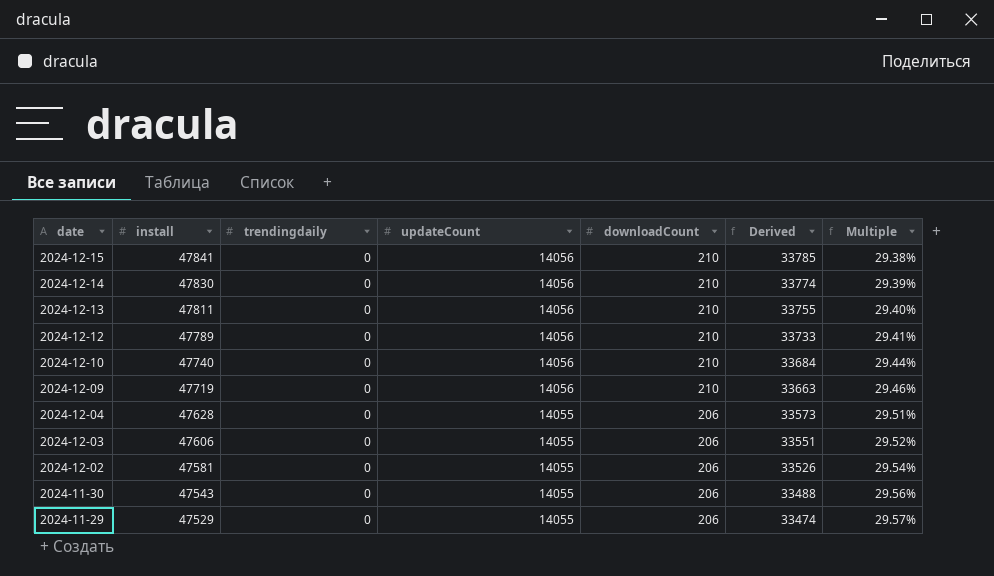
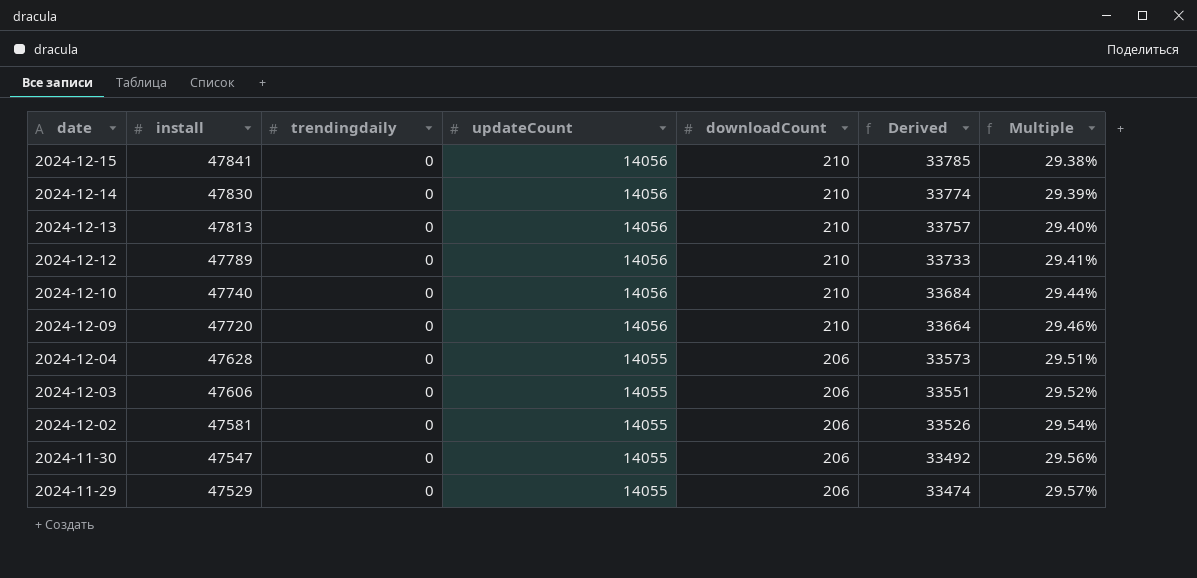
2024-12-13 | install: 47811 -> 47813
2024-12-13 | Derived: 33755 -> 33757
2024-12-09 | install: 47719 -> 47720
2024-12-09 | Derived: 33663 -> 33664
2024-11-30 | install: 47543 -> 47547
2024-11-30 | Derived: 33488 -> 33492

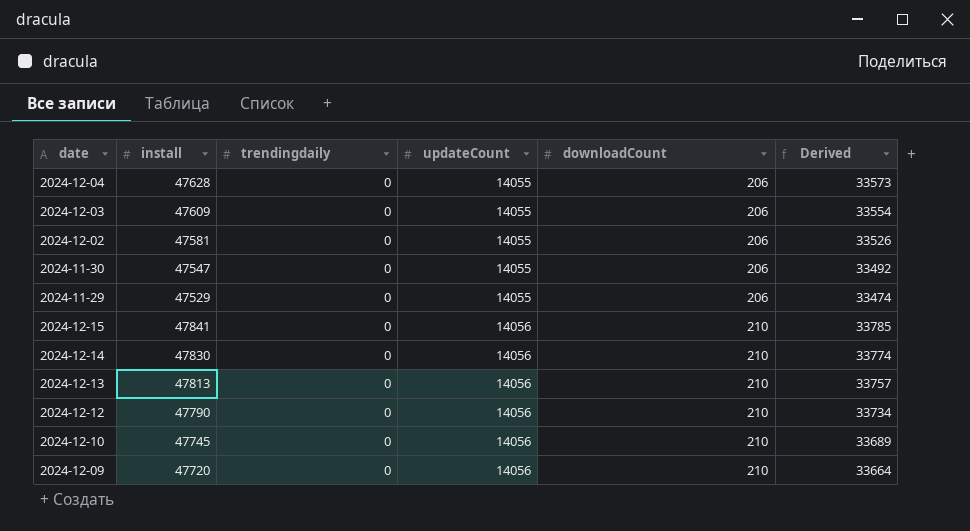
row order: date descending -> updateCount ascending
column Multiple | formula: [updateCount] / [install] -> none
2024-12-03 | install: 47606 -> 47609
2024-12-03 | Derived: 33551 -> 33554
2024-12-12 | install: 47789 -> 47790
2024-12-12 | Derived: 33733 -> 33734
2024-12-10 | install: 47740 -> 47745
2024-12-10 | Derived: 33684 -> 33689

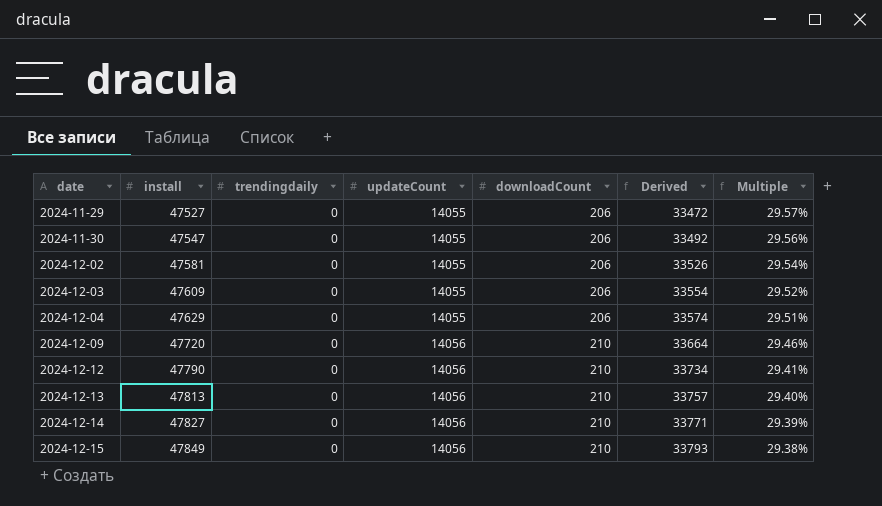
row order: updateCount ascending -> date ascending
column Multiple | formula: none -> [updateCount] / [install]
row 2024-12-10: 47745 | 0 | 14056 | 210 | 33689 -> none
2024-11-29 | install: 47529 -> 47527
2024-11-29 | Derived: 33474 -> 33472
2024-12-04 | install: 47628 -> 47629
2024-12-04 | Derived: 33573 -> 33574
2024-12-14 | install: 47830 -> 47827
2024-12-14 | Derived: 33774 -> 33771
2024-12-15 | install: 47841 -> 47849
2024-12-15 | Derived: 33785 -> 33793

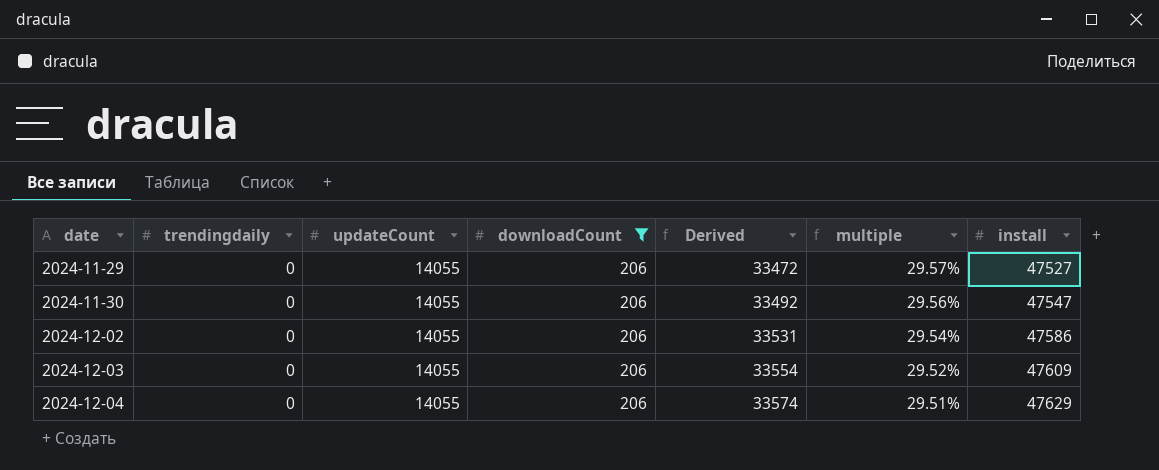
filter: none -> downloadCount = 206
column name: Multiple -> multiple
column install | position: 2 -> 7
2024-12-02 | Derived: 33526 -> 33531
2024-12-02 | install: 47581 -> 47586

